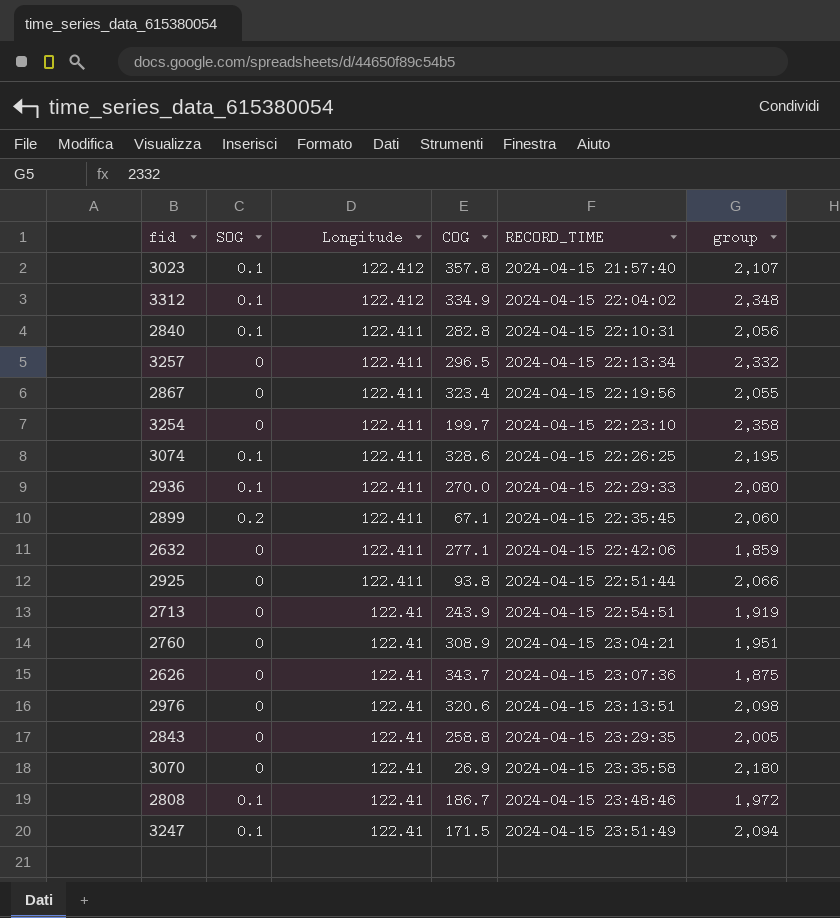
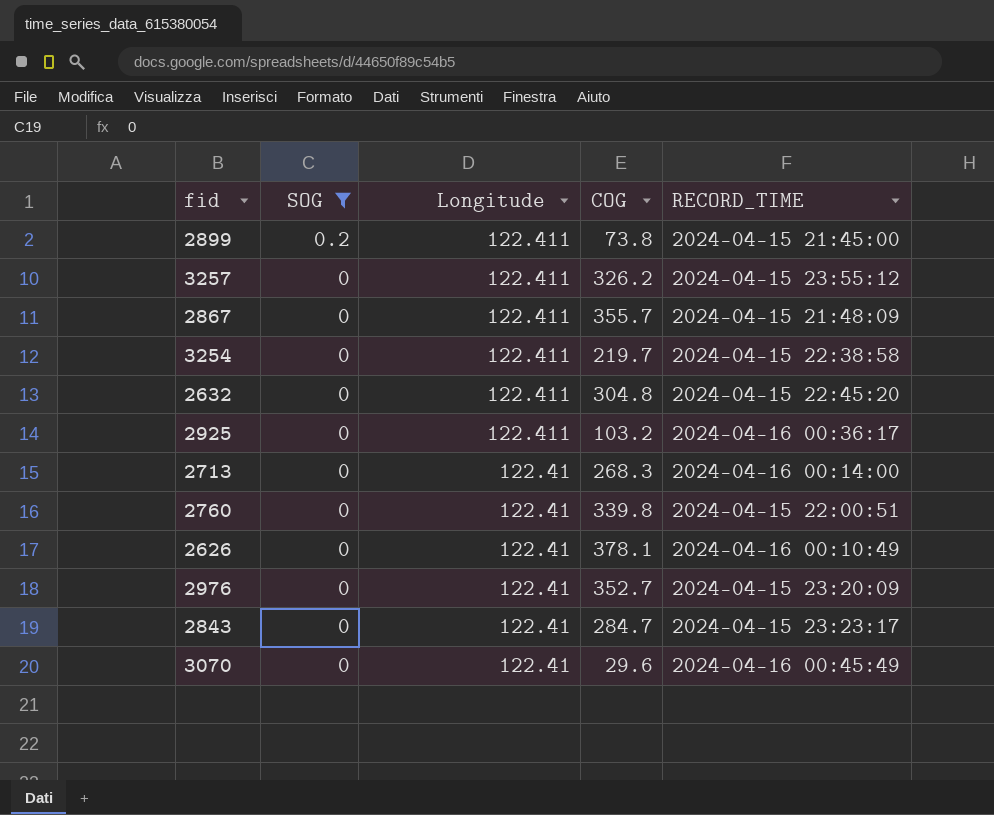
filter: none -> SOG != 0.1
row order: Longitude descending -> SOG descending
column group | position: 6 -> none
2899 | COG: 67.1 -> 73.8
2899 | RECORD_TIME: 2024-04-15 22:35:45 -> 2024-04-15 21:45:00
3257 | COG: 296.5 -> 326.2
3257 | RECORD_TIME: 2024-04-15 22:13:34 -> 2024-04-15 23:55:12
2867 | COG: 323.4 -> 355.7
2867 | RECORD_TIME: 2024-04-15 22:19:56 -> 2024-04-15 21:48:09
3254 | COG: 199.7 -> 219.7
3254 | RECORD_TIME: 2024-04-15 22:23:10 -> 2024-04-15 22:38:58
2632 | COG: 277.1 -> 304.8
2632 | RECORD_TIME: 2024-04-15 22:42:06 -> 2024-04-15 22:45:20
2925 | COG: 93.8 -> 103.2
2925 | RECORD_TIME: 2024-04-15 22:51:44 -> 2024-04-16 00:36:17
2713 | COG: 243.9 -> 268.3
2713 | RECORD_TIME: 2024-04-15 22:54:51 -> 2024-04-16 00:14:00
2760 | COG: 308.9 -> 339.8
2760 | RECORD_TIME: 2024-04-15 23:04:21 -> 2024-04-15 22:00:51
2626 | COG: 343.7 -> 378.1
2626 | RECORD_TIME: 2024-04-15 23:07:36 -> 2024-04-16 00:10:49
2976 | COG: 320.6 -> 352.7
2976 | RECORD_TIME: 2024-04-15 23:13:51 -> 2024-04-15 23:20:09
2843 | COG: 258.8 -> 284.7
2843 | RECORD_TIME: 2024-04-15 23:29:35 -> 2024-04-15 23:23:17
3070 | COG: 26.9 -> 29.6
3070 | RECORD_TIME: 2024-04-15 23:35:58 -> 2024-04-16 00:45:49

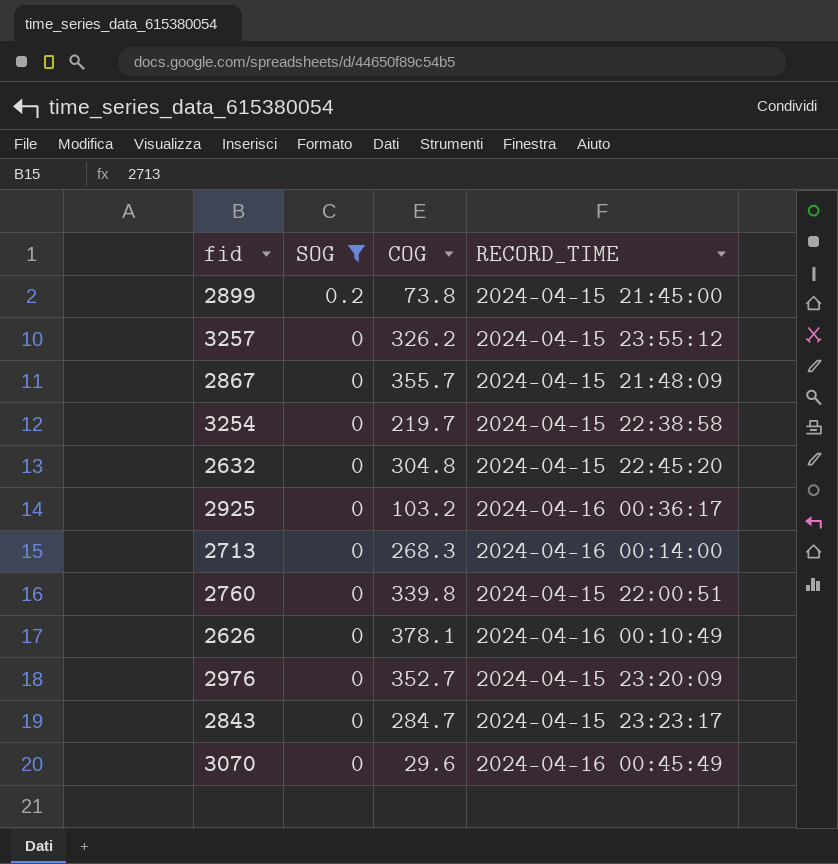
column Longitude | position: 3 -> none

